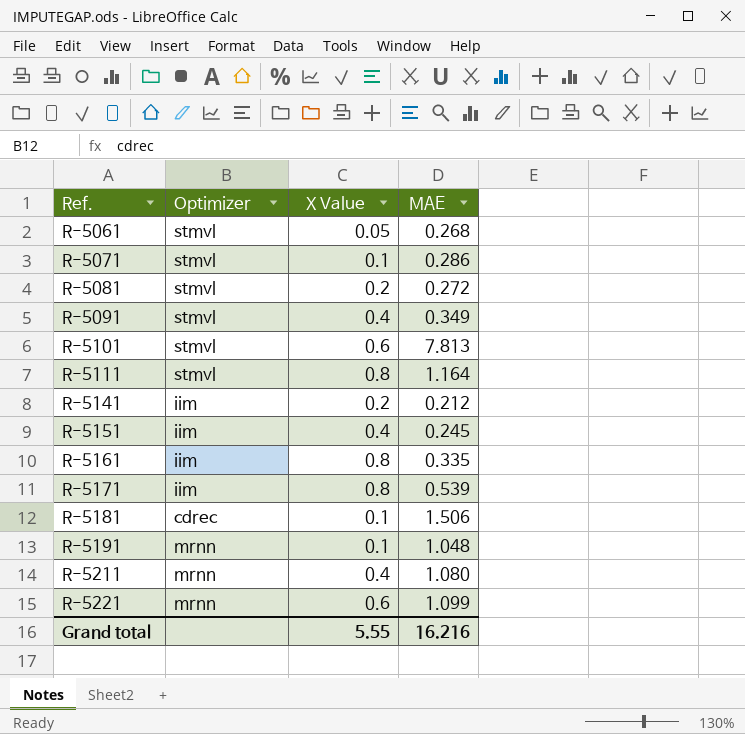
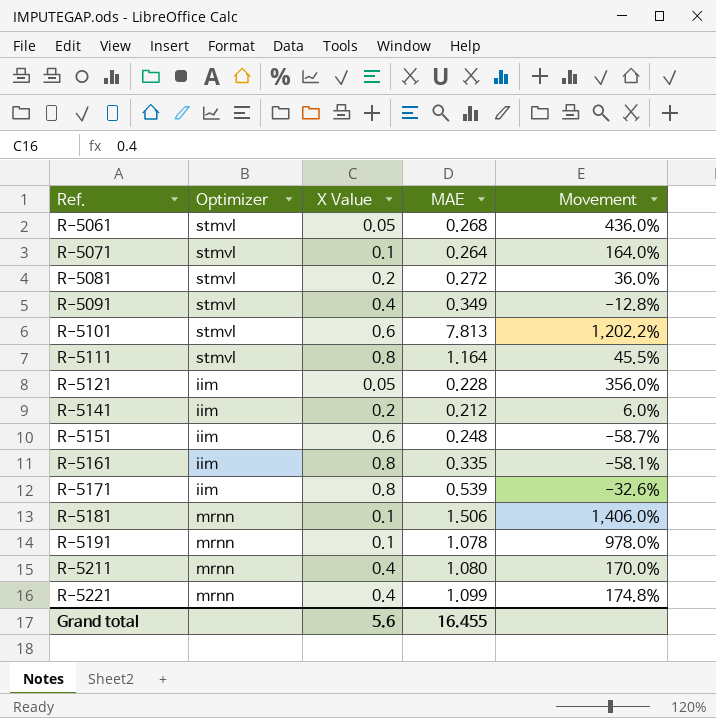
column Movement | formula: none -> ([MAE] - [X Value]) / [X Value]
R-5071 | MAE: 0.286 -> 0.264
row R-5121: none -> iim | 0.05 | 0.228 | 356.0%
R-5151 | X Value: 0.4 -> 0.6
R-5151 | MAE: 0.245 -> 0.248
R-5181 | Optimizer: cdrec -> mrnn
R-5191 | MAE: 1.048 -> 1.078
R-5221 | X Value: 0.6 -> 0.4
Grand total | X Value: 5.55 -> 5.6
Grand total | MAE: 16.216 -> 16.455

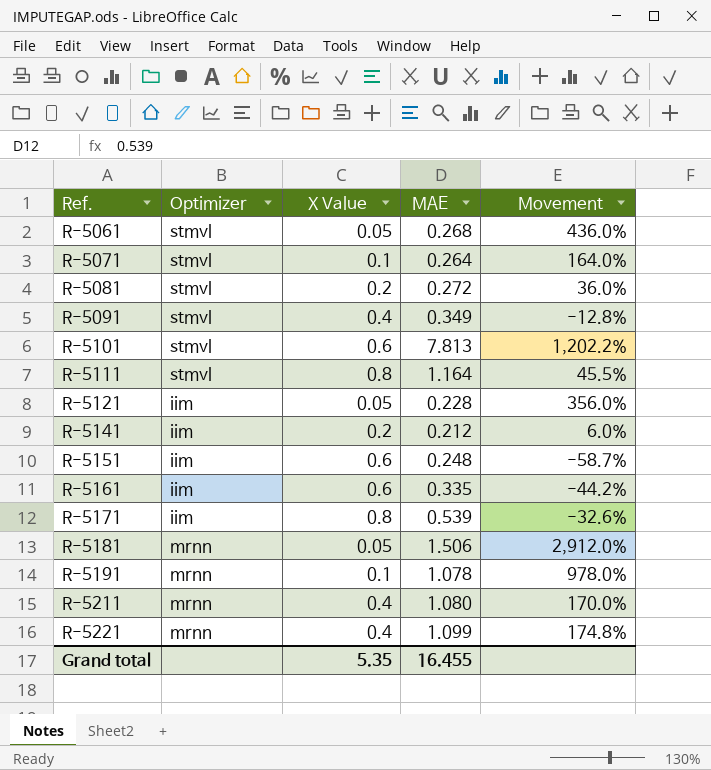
R-5161 | X Value: 0.8 -> 0.6
R-5161 | Movement: -58.1% -> -44.2%
R-5181 | X Value: 0.1 -> 0.05
R-5181 | Movement: 1,406.0% -> 2,912.0%
Grand total | X Value: 5.6 -> 5.35

